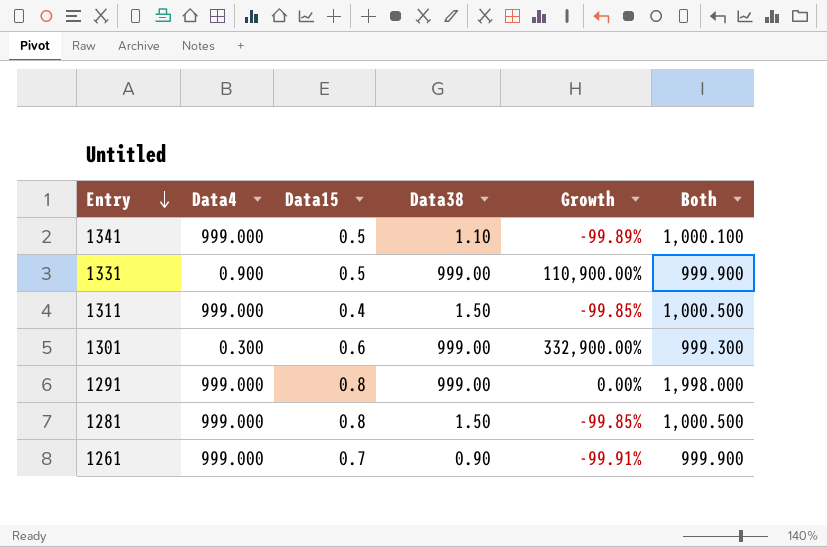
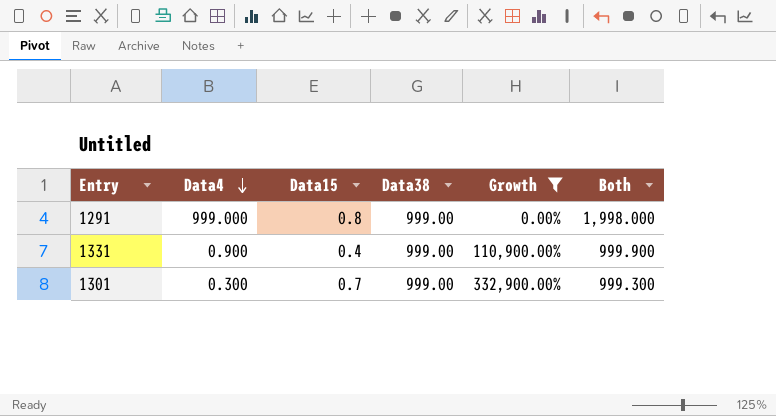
filter: none -> Growth >= 0.00%
row order: Entry descending -> Data4 descending
1331 | Data15: 0.5 -> 0.4
1301 | Data15: 0.6 -> 0.7

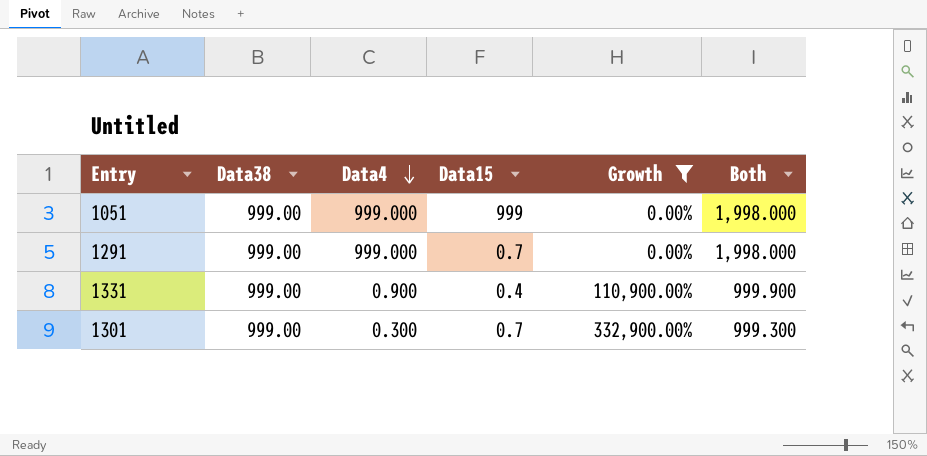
column Data38 | position: 4 -> 2
row 1051: none -> 999.00 | 999.000 | 999 | 0.00% | 1,998.000
1291 | Data15: 0.8 -> 0.7

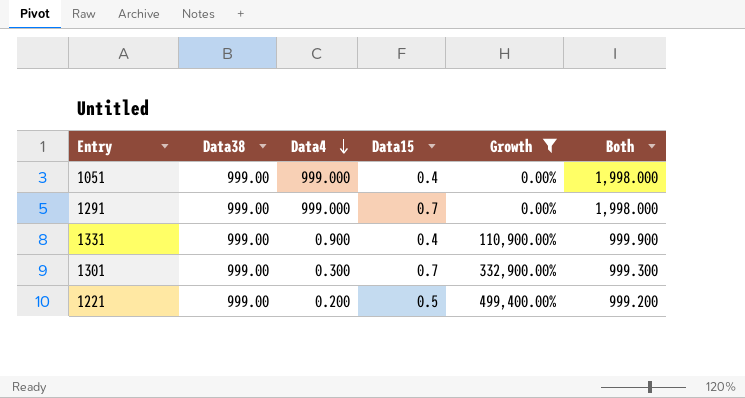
1051 | Data15: 999 -> 0.4
row 1221: none -> 999.00 | 0.200 | 0.5 | 499,400.00% | 999.200

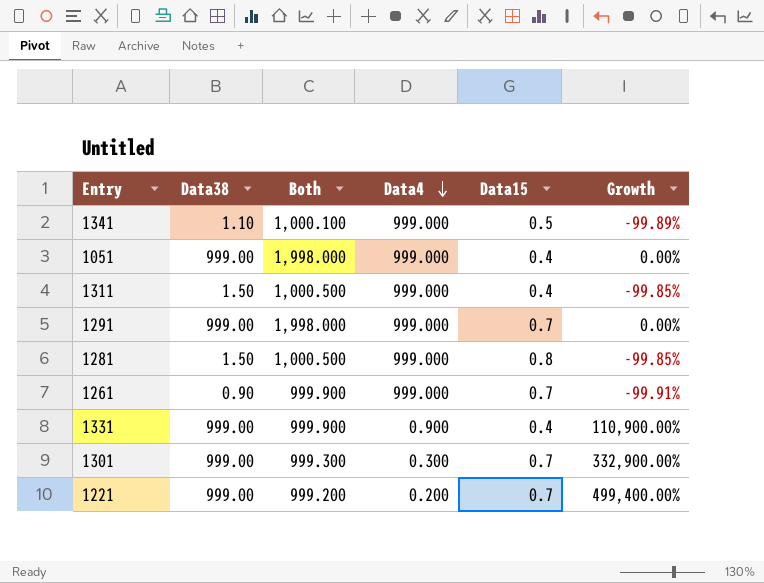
filter: Growth >= 0.00% -> none
column Both | position: 6 -> 3
1221 | Data15: 0.5 -> 0.7

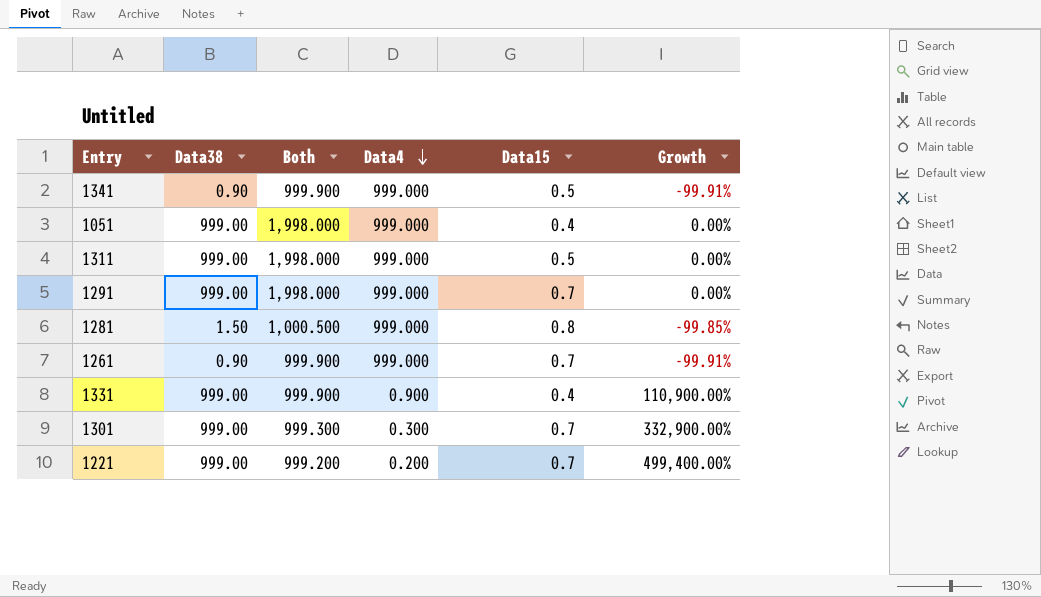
1341 | Data38: 1.10 -> 0.90
1341 | Both: 1,000.100 -> 999.900
1341 | Growth: -99.89% -> -99.91%
1311 | Data38: 1.50 -> 999.00
1311 | Both: 1,000.500 -> 1,998.000
1311 | Data15: 0.4 -> 0.5
1311 | Growth: -99.85% -> 0.00%

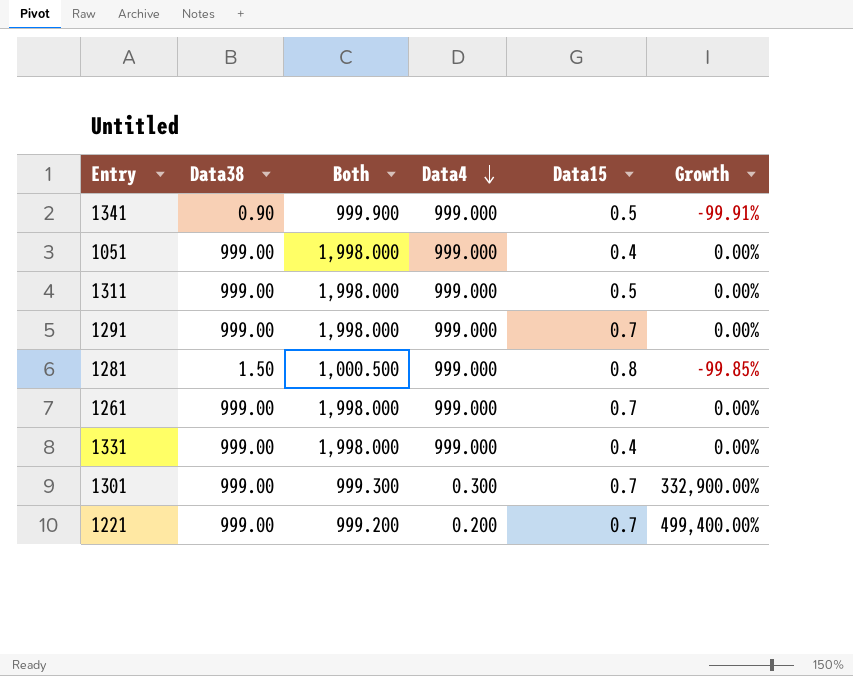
1261 | Data38: 0.90 -> 999.00
1261 | Both: 999.900 -> 1,998.000
1261 | Growth: -99.91% -> 0.00%
1331 | Both: 999.900 -> 1,998.000
1331 | Data4: 0.900 -> 999.000
1331 | Growth: 110,900.00% -> 0.00%

